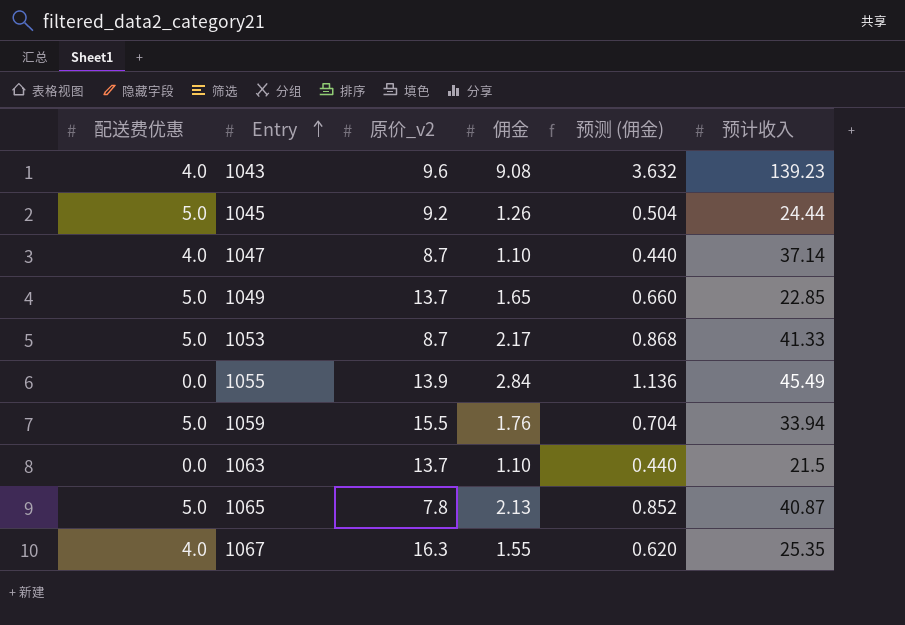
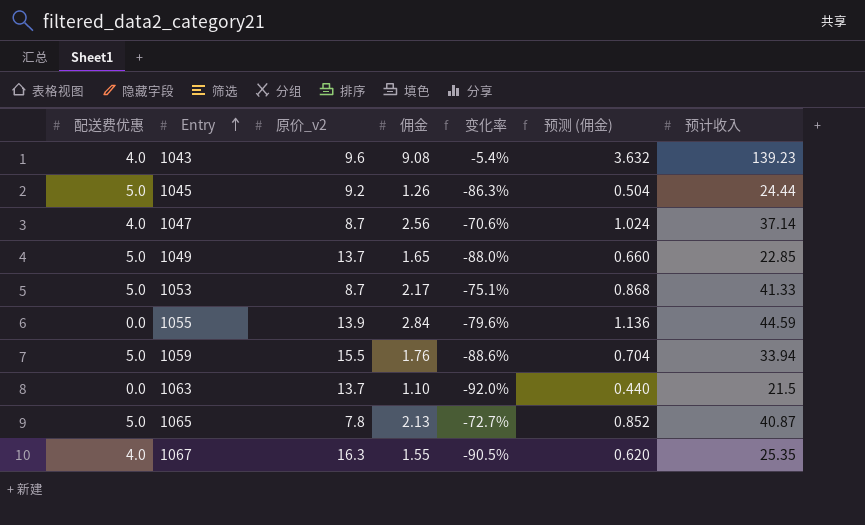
column 变化率 | formula: none -> ([佣金] - [原价_v2]) / [原价_v2]
1047 | 佣金: 1.10 -> 2.56
1047 | 预测 (佣金): 0.440 -> 1.024
1055 | 预计收入: 45.49 -> 44.59

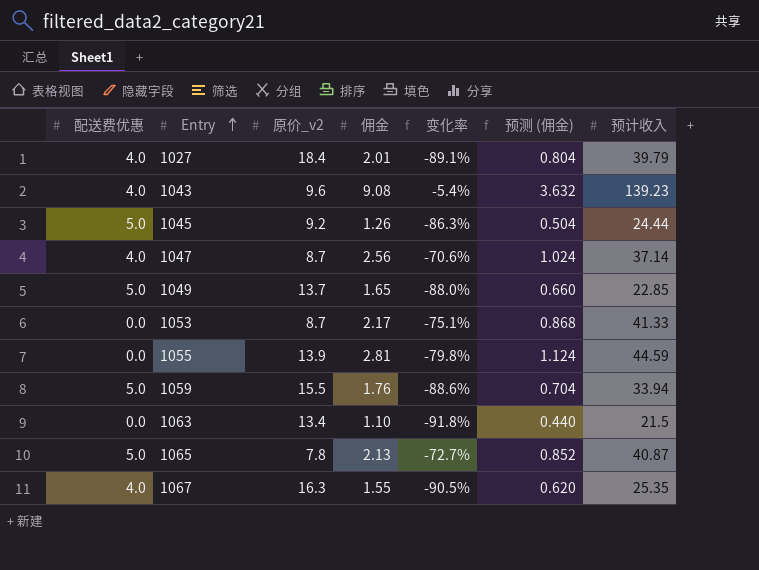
row 1027: none -> 4.0 | 18.4 | 2.01 | -89.1% | 0.804 | 39.79
1053 | 配送费优惠: 5.0 -> 0.0
1055 | 佣金: 2.84 -> 2.81
1055 | 变化率: -79.6% -> -79.8%
1055 | 预测 (佣金): 1.136 -> 1.124
1063 | 原价_v2: 13.7 -> 13.4
1063 | 变化率: -92.0% -> -91.8%

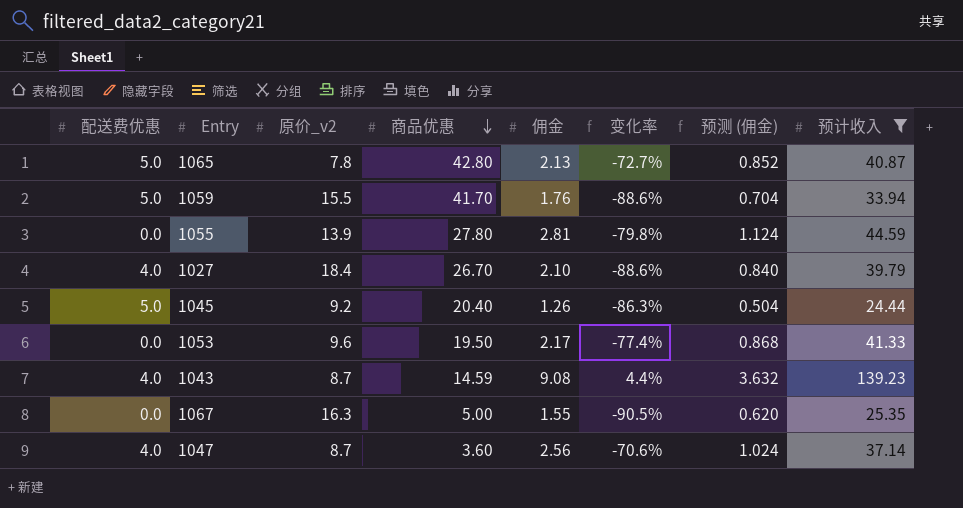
filter: none -> 预计收入 >= 24.44
row order: Entry ascending -> 商品优惠 descending
column 商品优惠 | position: none -> 4
1027 | 佣金: 2.01 -> 2.10
1027 | 变化率: -89.1% -> -88.6%
1027 | 预测 (佣金): 0.804 -> 0.840
1053 | 原价_v2: 8.7 -> 9.6
1053 | 变化率: -75.1% -> -77.4%
1043 | 原价_v2: 9.6 -> 8.7
1043 | 变化率: -5.4% -> 4.4%
1067 | 配送费优惠: 4.0 -> 0.0

